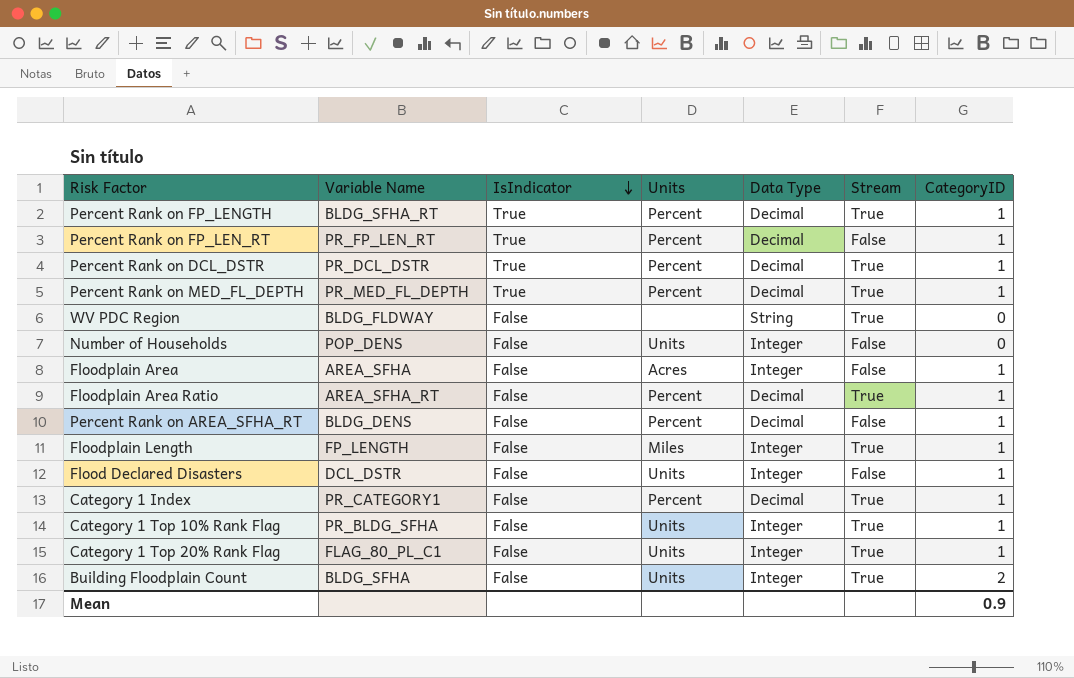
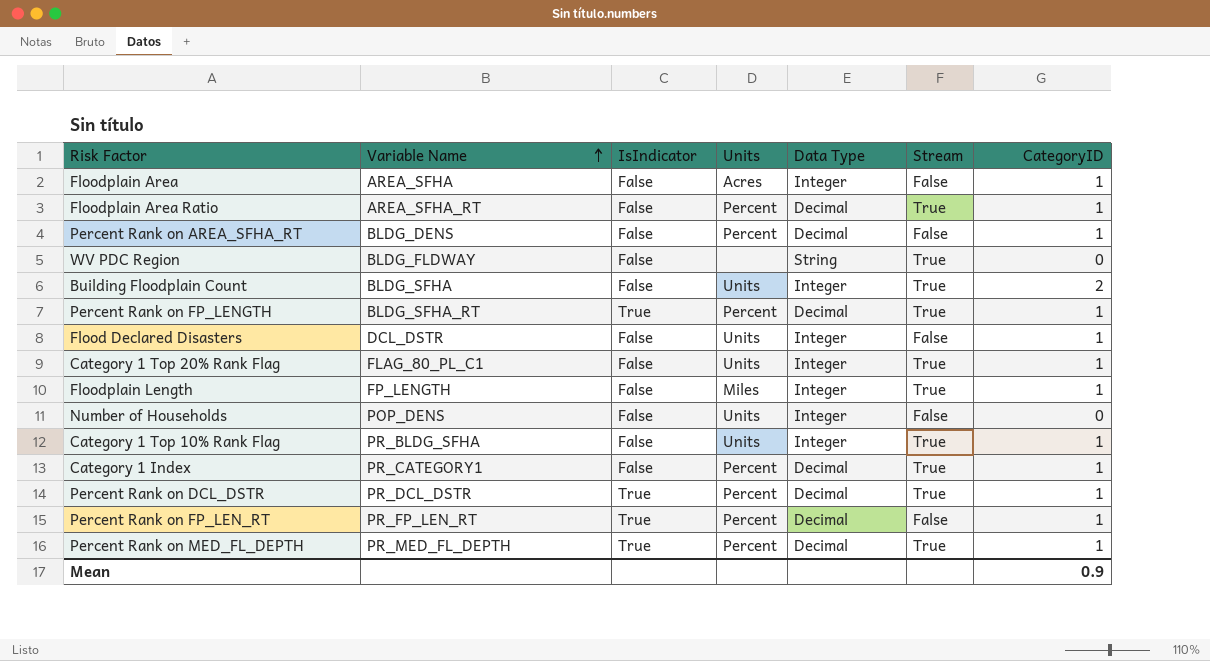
row order: IsIndicator descending -> Variable Name ascending

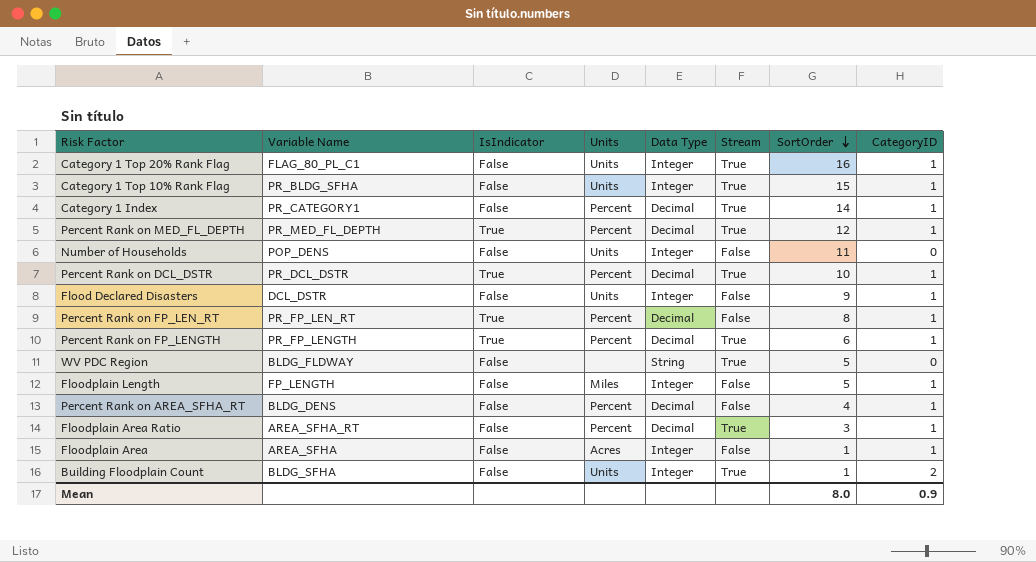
row order: Variable Name ascending -> SortOrder descending
column SortOrder | position: none -> 7
Percent Rank on FP_LENGTH | Variable Name: BLDG_SFHA_RT -> PR_FP_LENGTH
Floodplain Length | Stream: True -> False

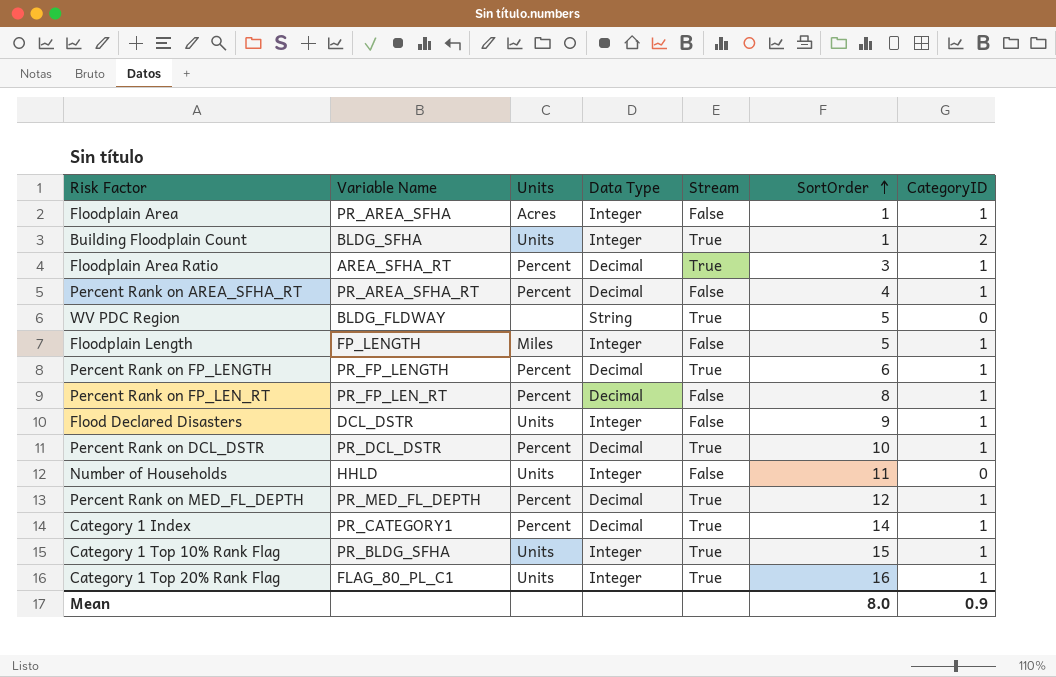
row order: SortOrder descending -> SortOrder ascending
column IsIndicator | position: 3 -> none
Floodplain Area | Variable Name: AREA_SFHA -> PR_AREA_SFHA
Percent Rank on AREA_SFHA_RT | Variable Name: BLDG_DENS -> PR_AREA_SFHA_RT
Number of Households | Variable Name: POP_DENS -> HHLD

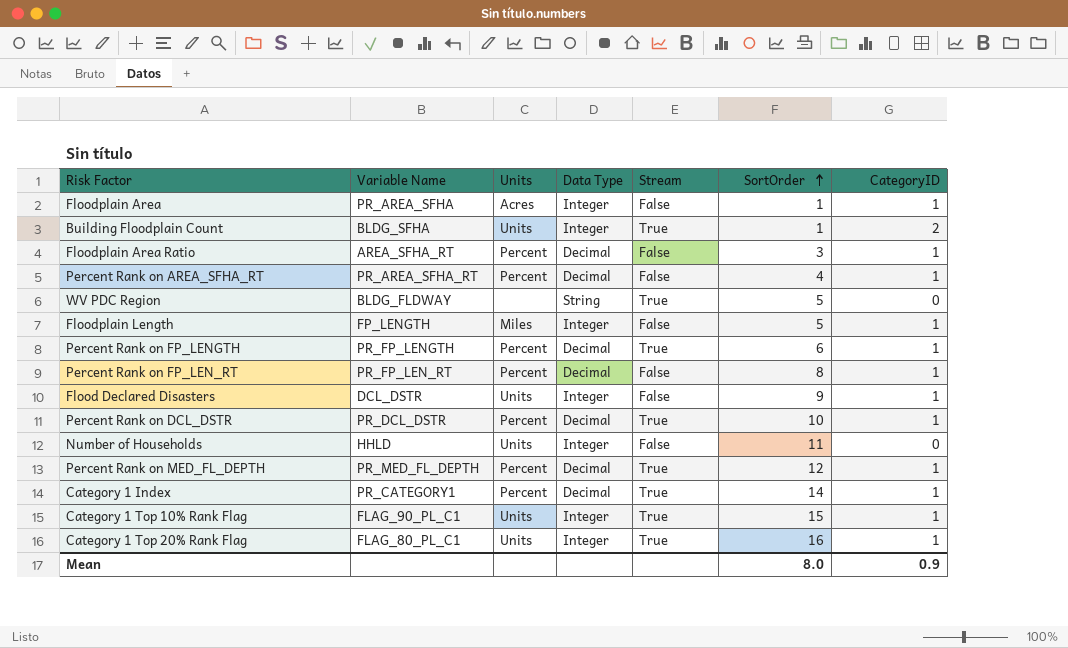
Floodplain Area Ratio | Stream: True -> False
Category 1 Top 10% Rank Flag | Variable Name: PR_BLDG_SFHA -> FLAG_90_PL_C1

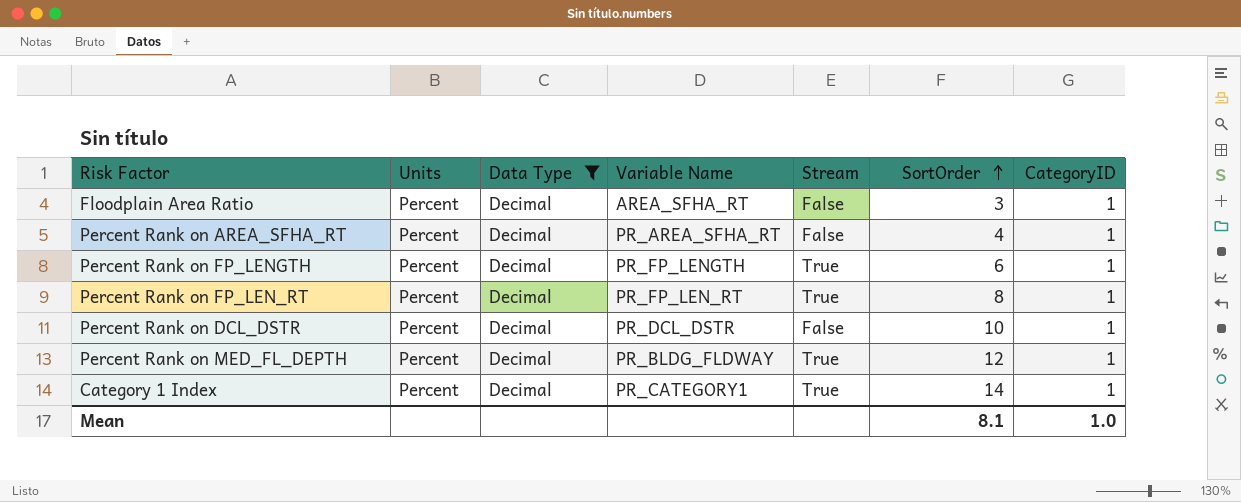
filter: none -> Data Type = Decimal
column Variable Name | position: 2 -> 4
Percent Rank on FP_LEN_RT | Stream: False -> True
Percent Rank on DCL_DSTR | Stream: True -> False
Percent Rank on MED_FL_DEPTH | Variable Name: PR_MED_FL_DEPTH -> PR_BLDG_FLDWAY
Mean | SortOrder: 8.0 -> 8.1
Mean | CategoryID: 0.9 -> 1.0

